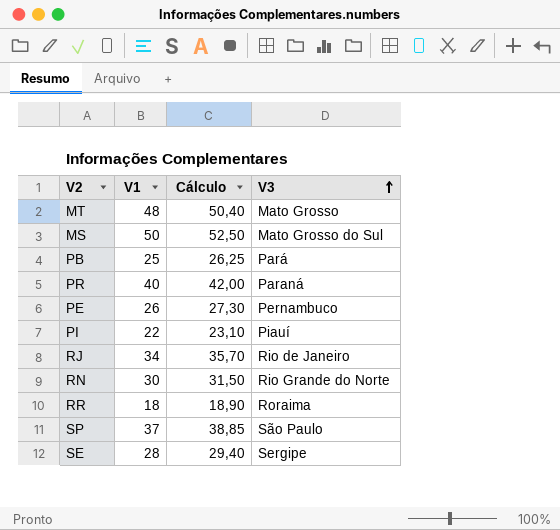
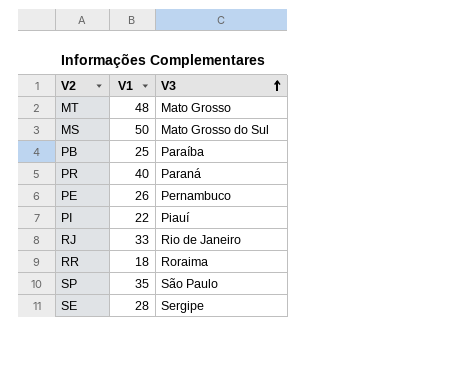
column Cálculo | formula: [V1] * 1,05 -> none
row RN: 30 | 31,50 | Rio Grande do Norte -> none
PB | V3: Pará -> Paraíba
RJ | V1: 34 -> 33
SP | V1: 37 -> 35

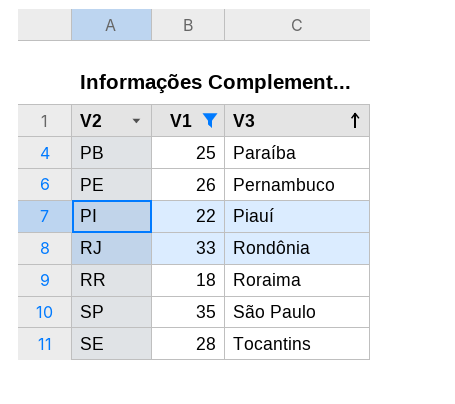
filter: none -> V1 <= 35
RJ | V3: Rio de Janeiro -> Rondônia
SE | V3: Sergipe -> Tocantins

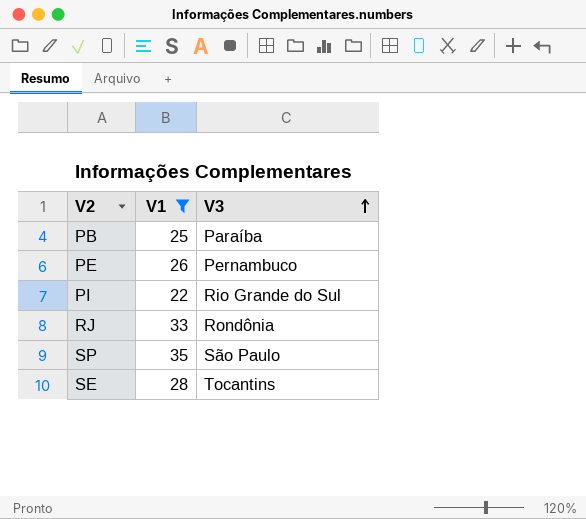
row RR: 18 | Roraima -> none
PI | V3: Piauí -> Rio Grande do Sul

